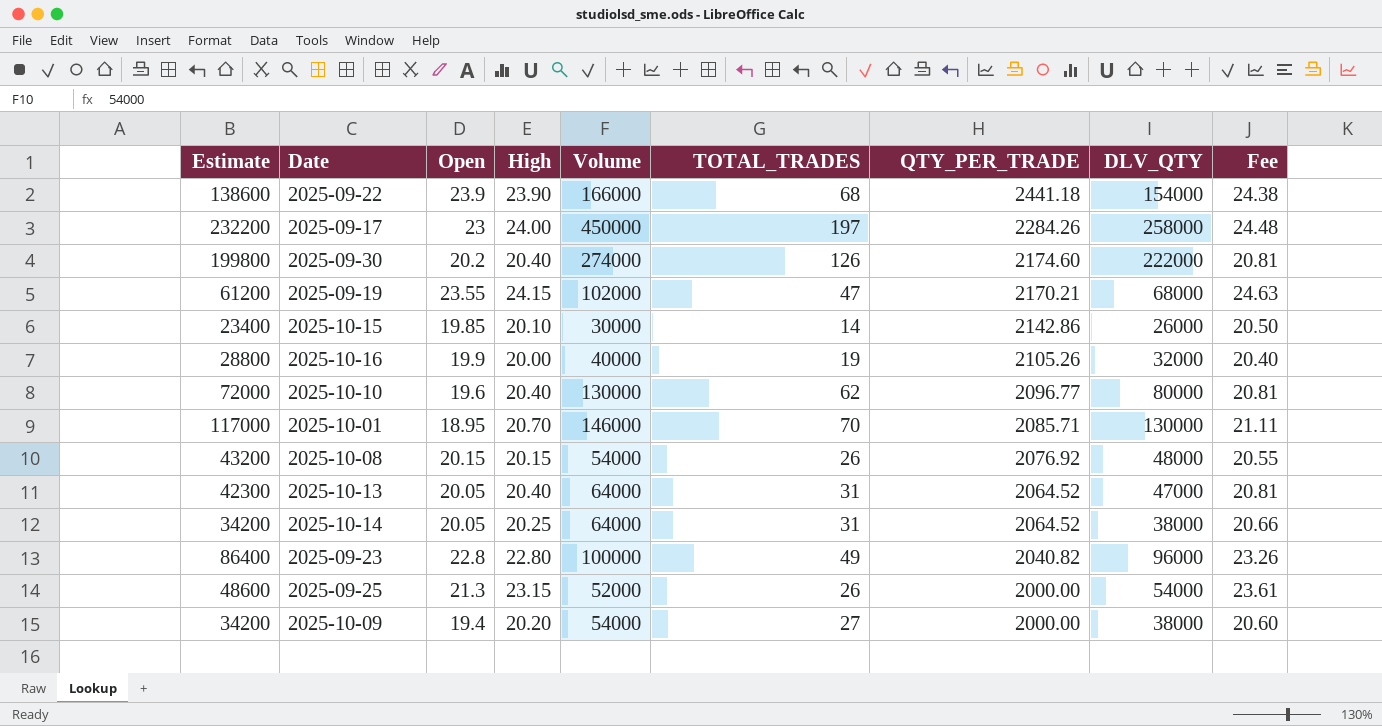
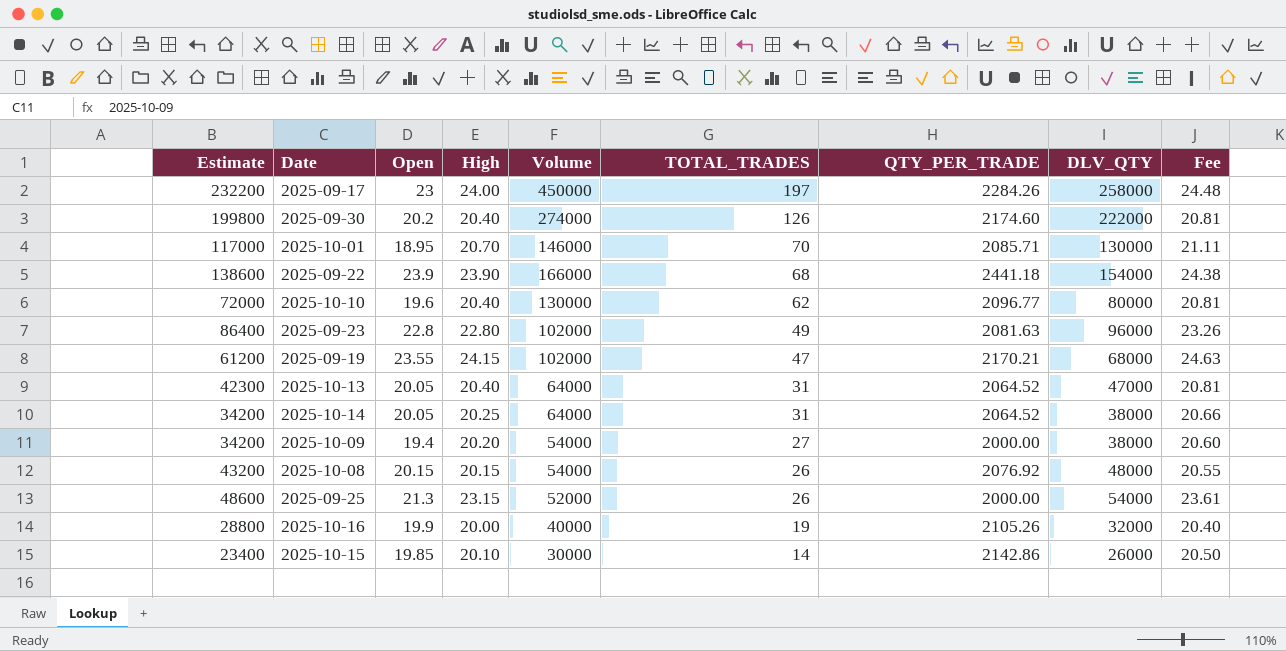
row order: QTY_PER_TRADE descending -> TOTAL_TRADES descending
2025-09-23 | Volume: 100000 -> 102000
2025-09-23 | QTY_PER_TRADE: 2040.82 -> 2081.63

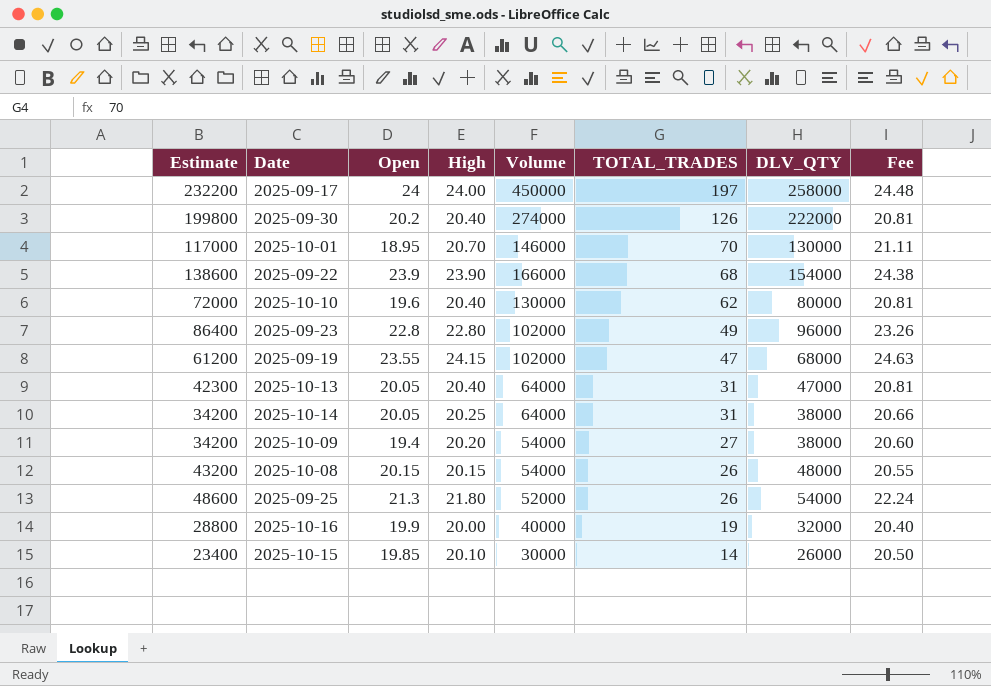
column QTY_PER_TRADE | formula: [Volume] / [TOTAL_TRADES] -> none
2025-09-17 | Open: 23 -> 24
2025-09-25 | High: 23.15 -> 21.80
2025-09-25 | Fee: 23.61 -> 22.24

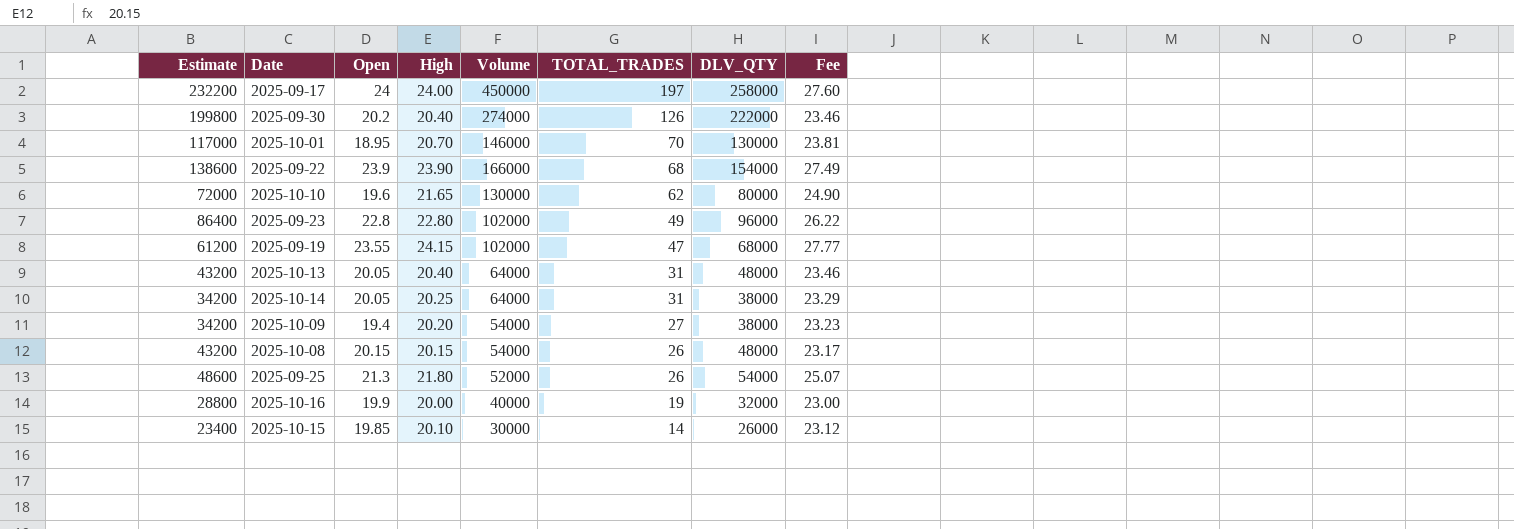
column Fee | formula: [High] * 1.02 -> [High] * 1.15
2025-10-10 | High: 20.40 -> 21.65
2025-10-13 | Estimate: 42300 -> 43200
2025-10-13 | DLV_QTY: 47000 -> 48000

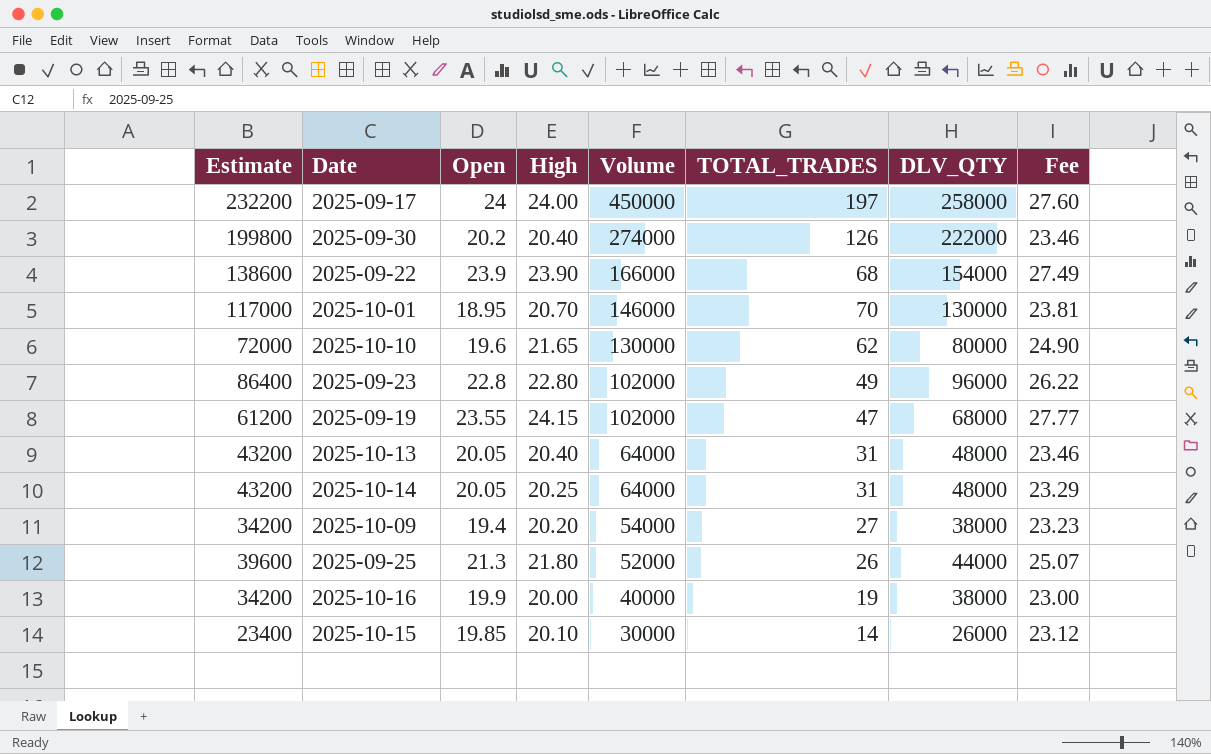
row order: TOTAL_TRADES descending -> Volume descending
row 2025-10-08: 43200 | 20.15 | 20.15 | 54000 | 26 | 48000 | 23.17 -> none
2025-10-14 | Estimate: 34200 -> 43200
2025-10-14 | DLV_QTY: 38000 -> 48000
2025-09-25 | Estimate: 48600 -> 39600
2025-09-25 | DLV_QTY: 54000 -> 44000
2025-10-16 | Estimate: 28800 -> 34200
2025-10-16 | DLV_QTY: 32000 -> 38000

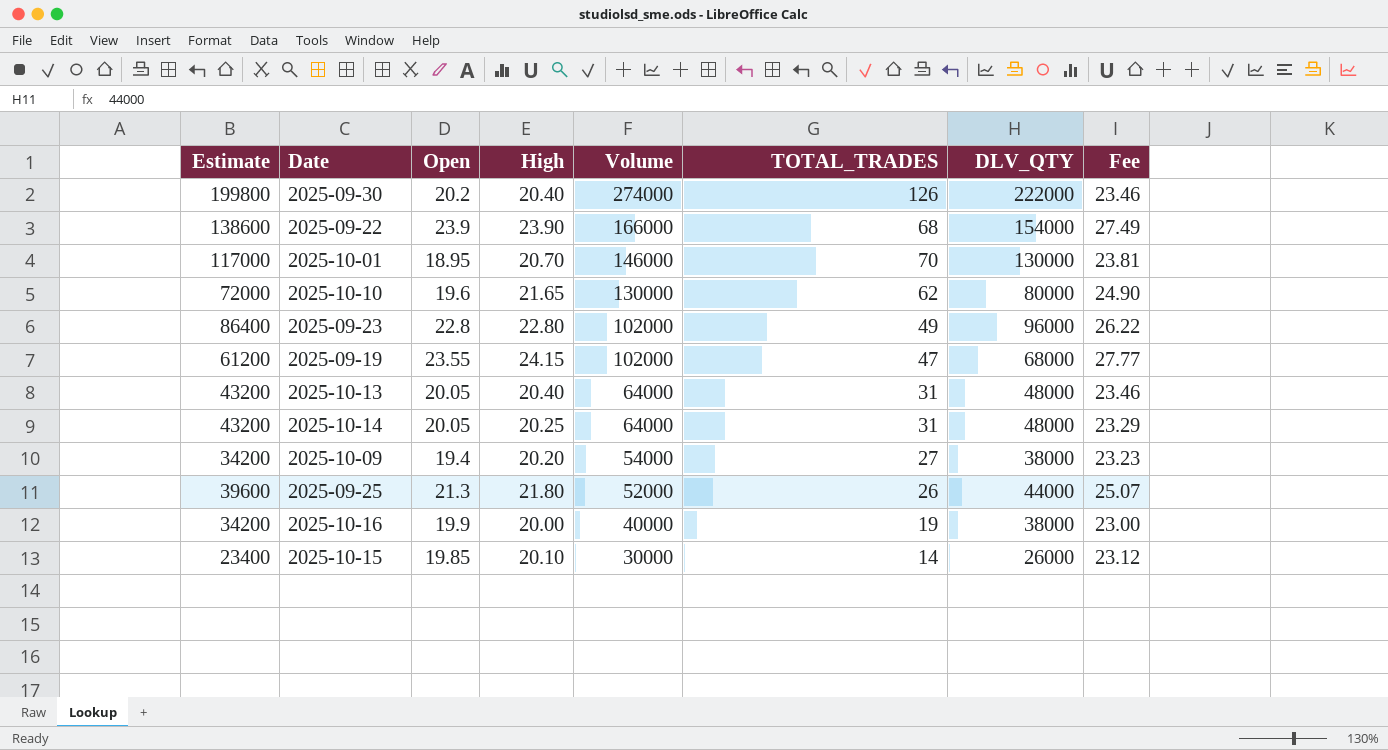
row 2025-09-17: 232200 | 24 | 24.00 | 450000 | 197 | 258000 | 27.60 -> none

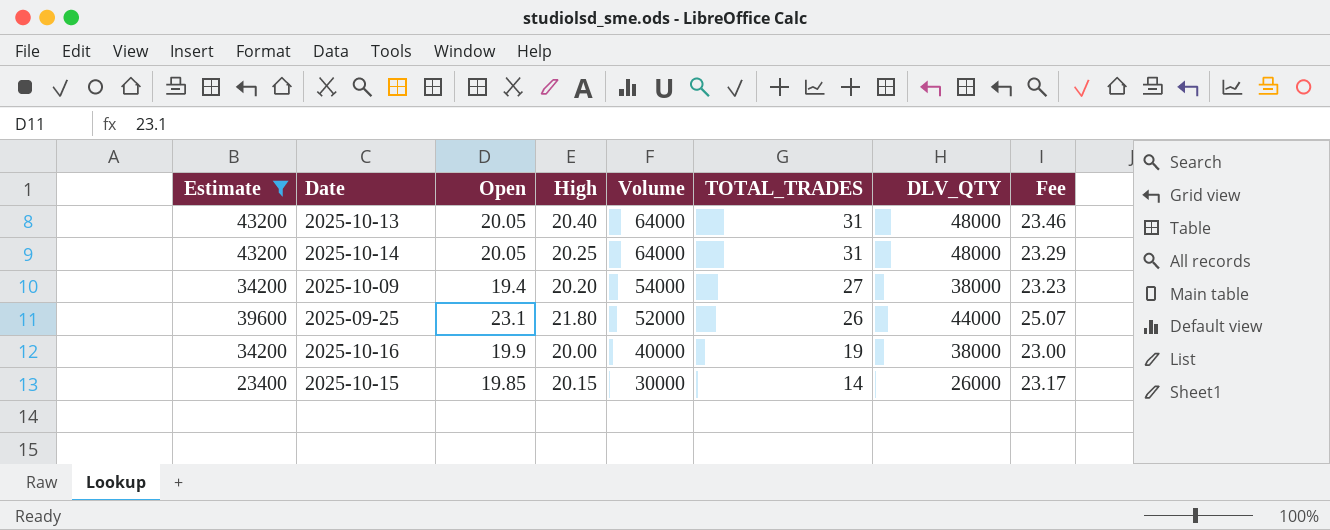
filter: none -> Estimate <= 43200
2025-09-25 | Open: 21.3 -> 23.1
2025-10-15 | High: 20.10 -> 20.15
2025-10-15 | Fee: 23.12 -> 23.17

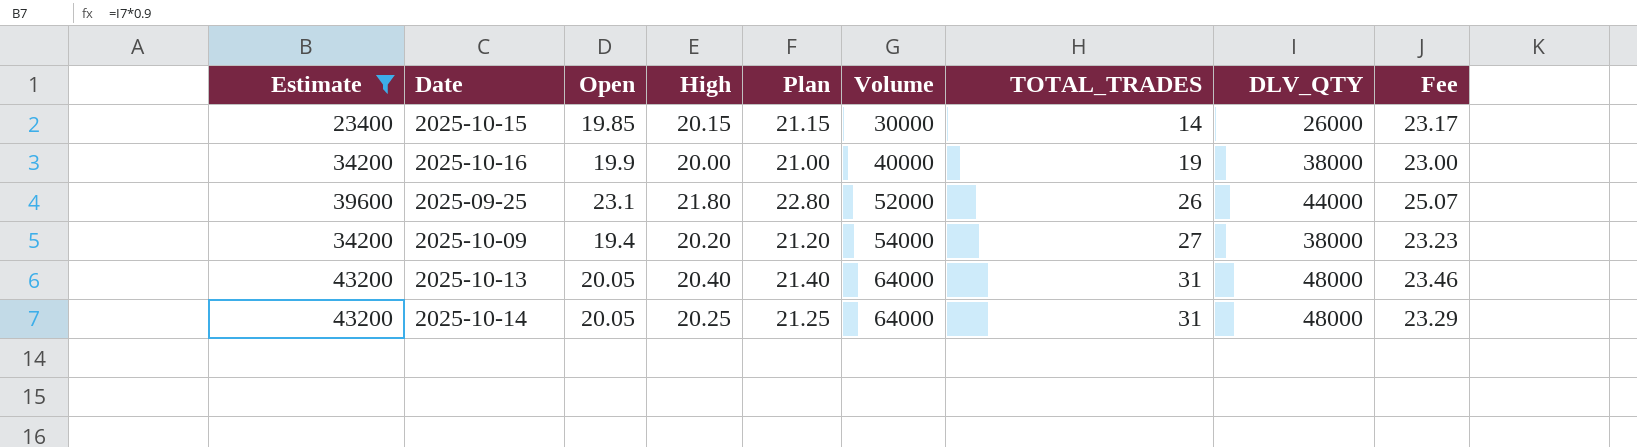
row order: Volume descending -> Volume ascending
column Plan | formula: none -> [High] + 1

